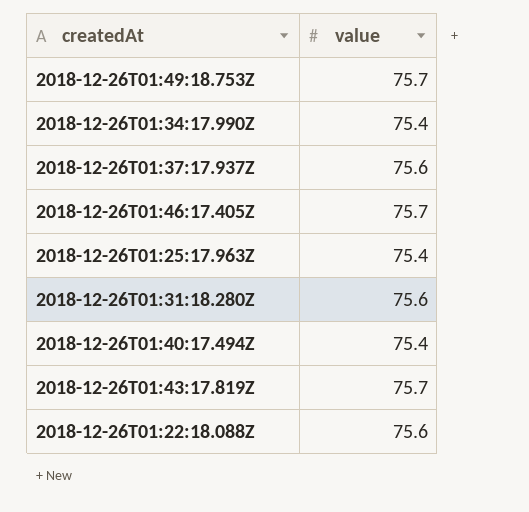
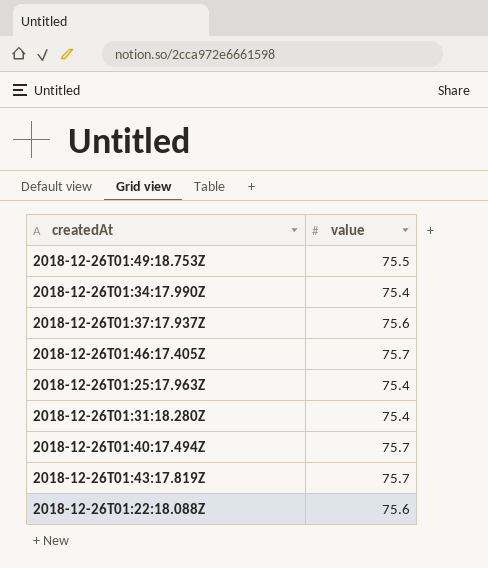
2018-12-26T01:49:18.753Z | value: 75.7 -> 75.5
2018-12-26T01:31:18.280Z | value: 75.6 -> 75.4
2018-12-26T01:40:17.494Z | value: 75.4 -> 75.7

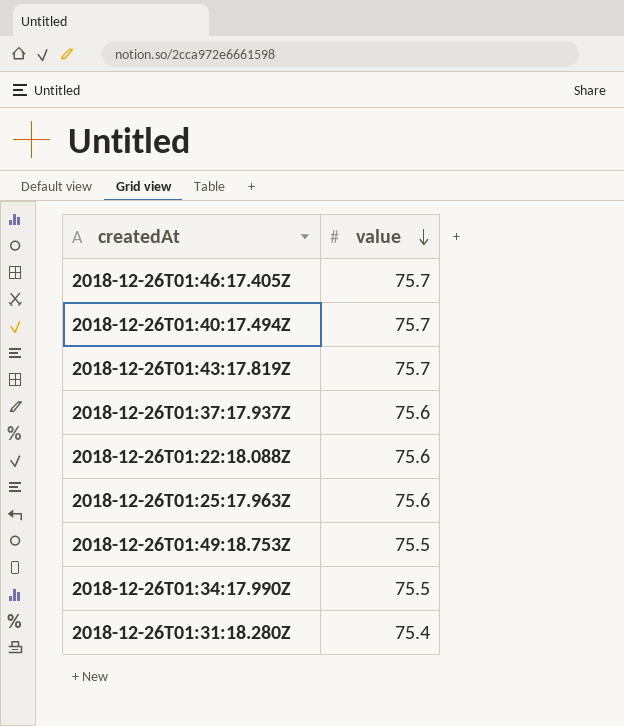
row order: none -> value descending
2018-12-26T01:25:17.963Z | value: 75.4 -> 75.6
2018-12-26T01:34:17.990Z | value: 75.4 -> 75.5

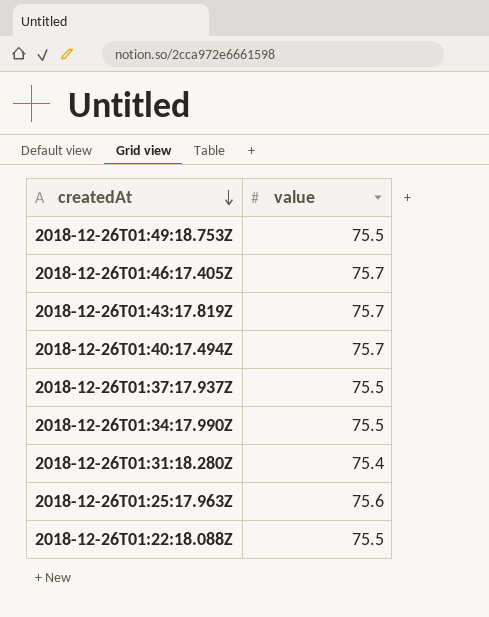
row order: value descending -> createdAt descending
2018-12-26T01:37:17.937Z | value: 75.6 -> 75.5
2018-12-26T01:22:18.088Z | value: 75.6 -> 75.5

